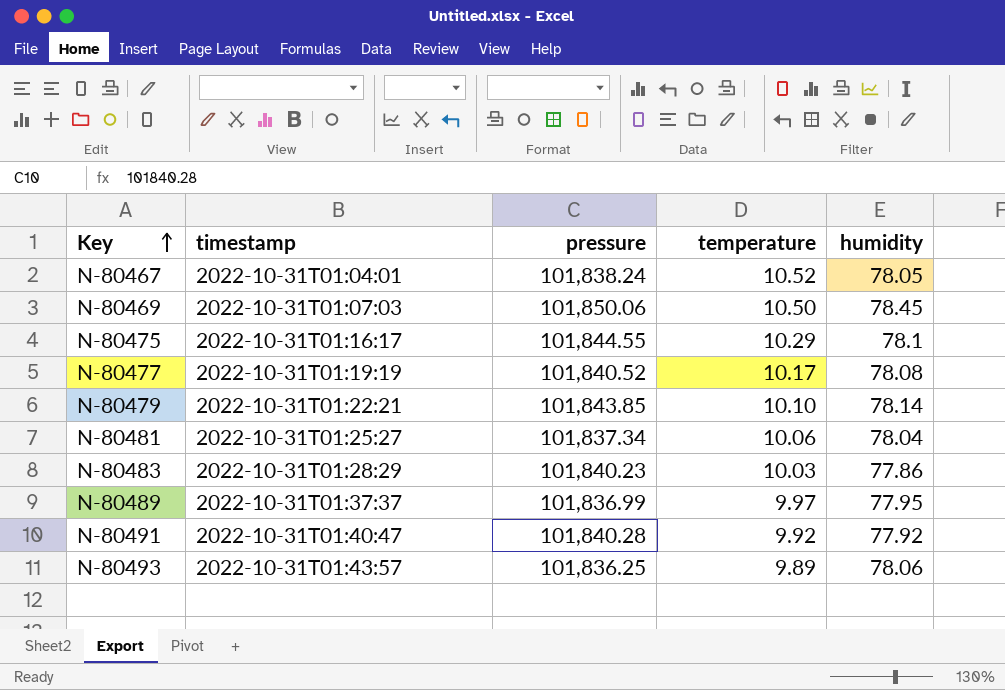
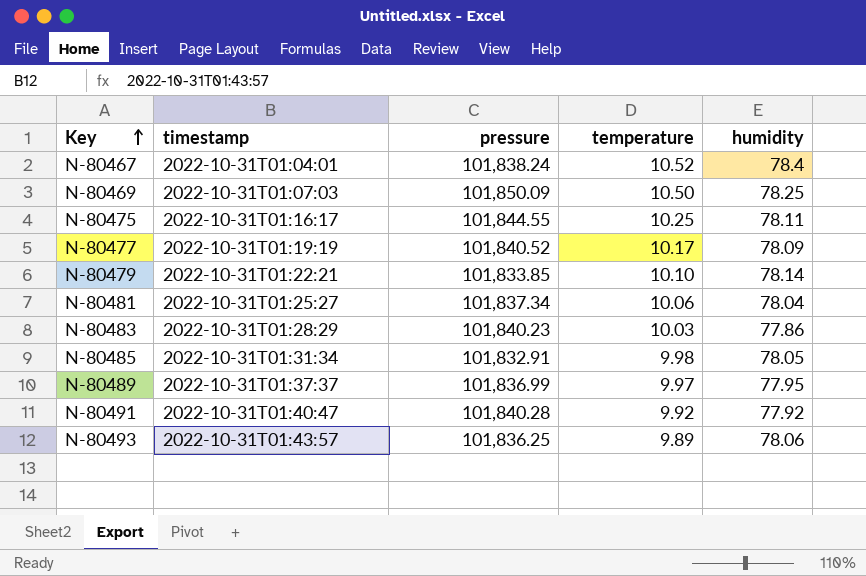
N-80467 | humidity: 78.05 -> 78.4
N-80469 | pressure: 101,850.06 -> 101,850.09
N-80469 | humidity: 78.45 -> 78.25
N-80475 | temperature: 10.29 -> 10.25
N-80475 | humidity: 78.1 -> 78.11
N-80477 | humidity: 78.08 -> 78.09
N-80479 | pressure: 101,843.85 -> 101,833.85
row N-80485: none -> 2022-10-31T01:31:34 | 101,832.91 | 9.98 | 78.05

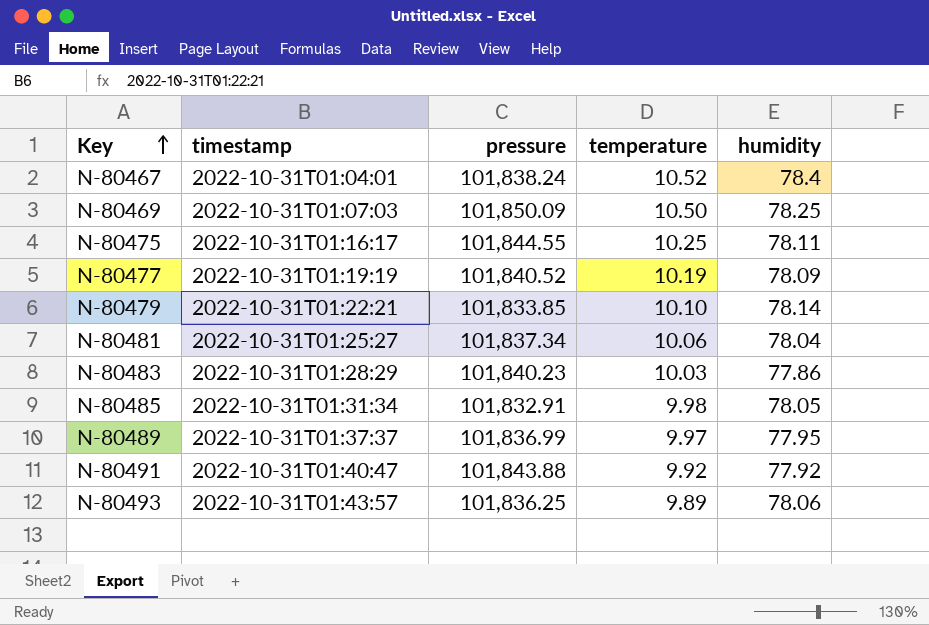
N-80477 | temperature: 10.17 -> 10.19
N-80491 | pressure: 101,840.28 -> 101,843.88

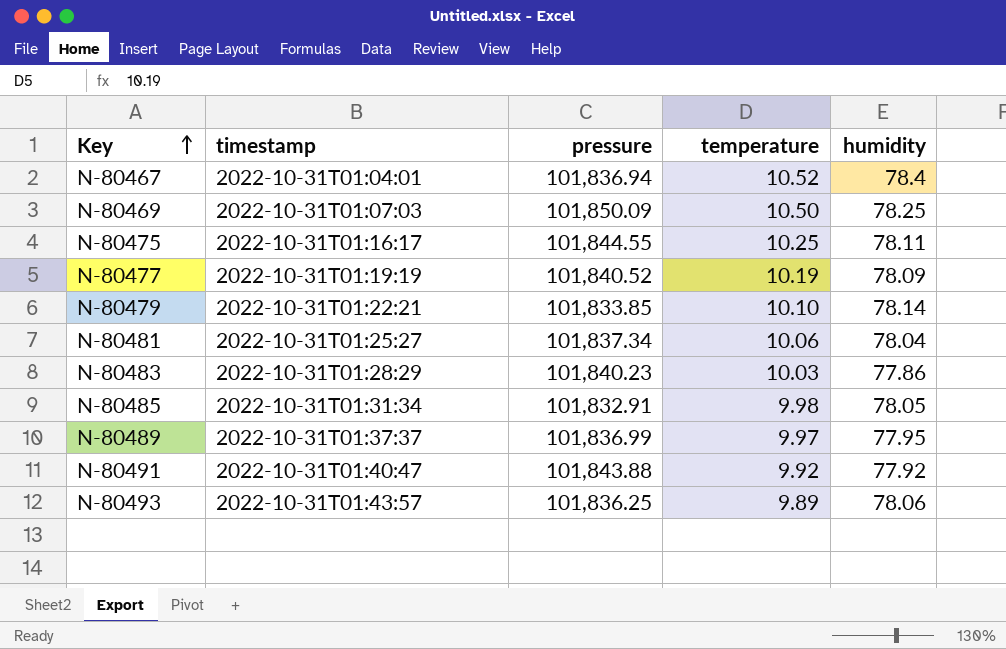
N-80467 | pressure: 101,838.24 -> 101,836.94

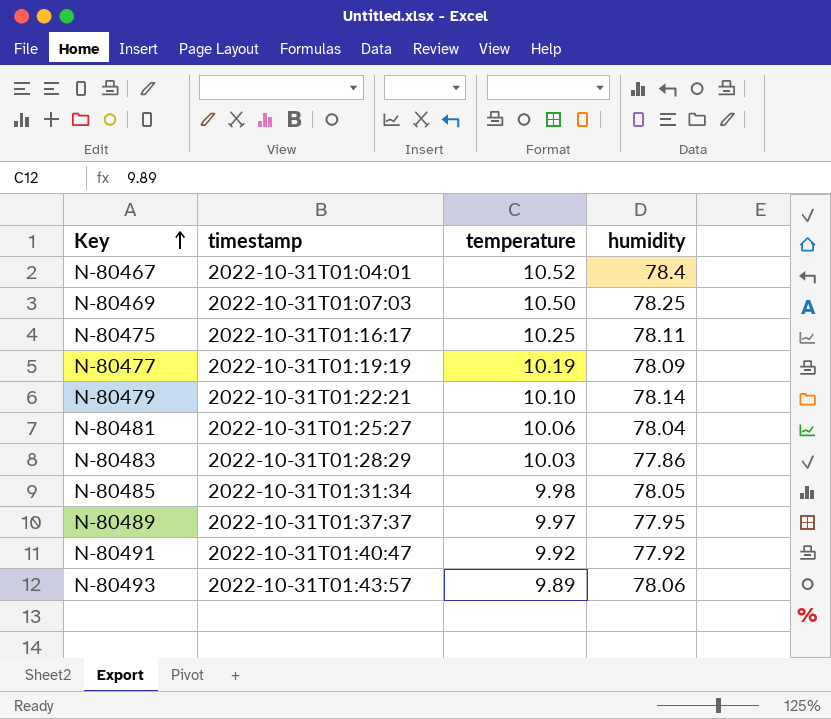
column pressure | position: 3 -> none

